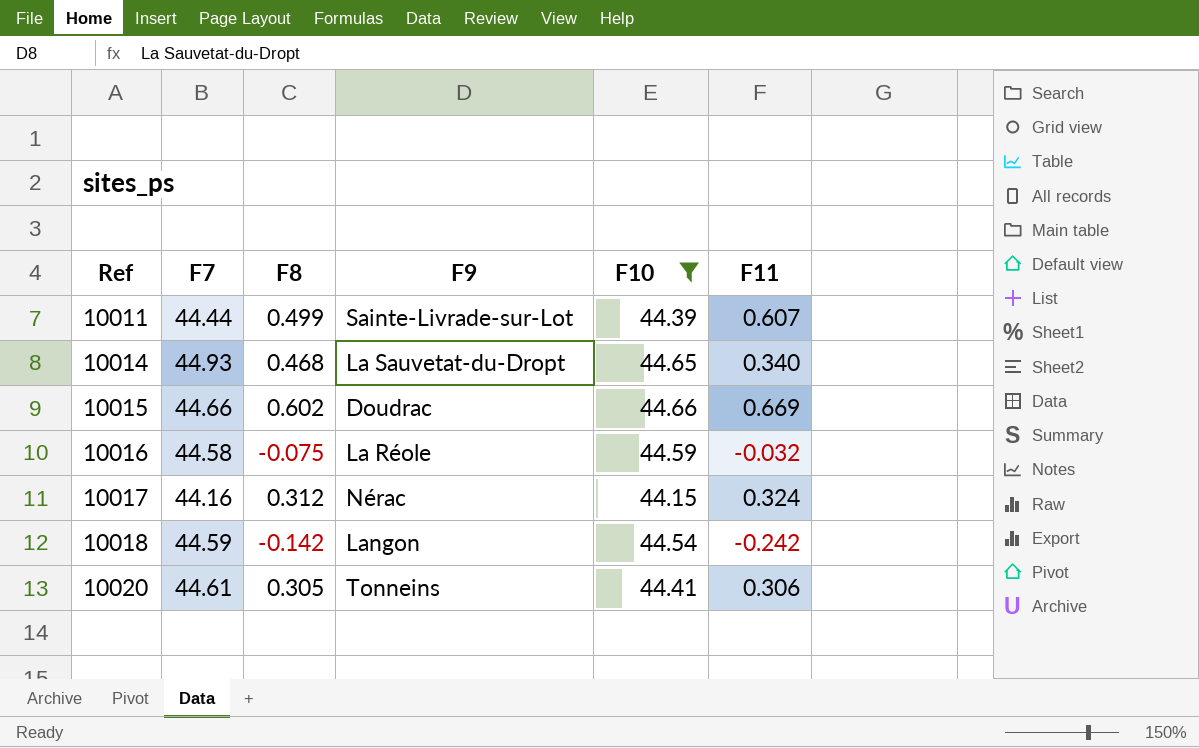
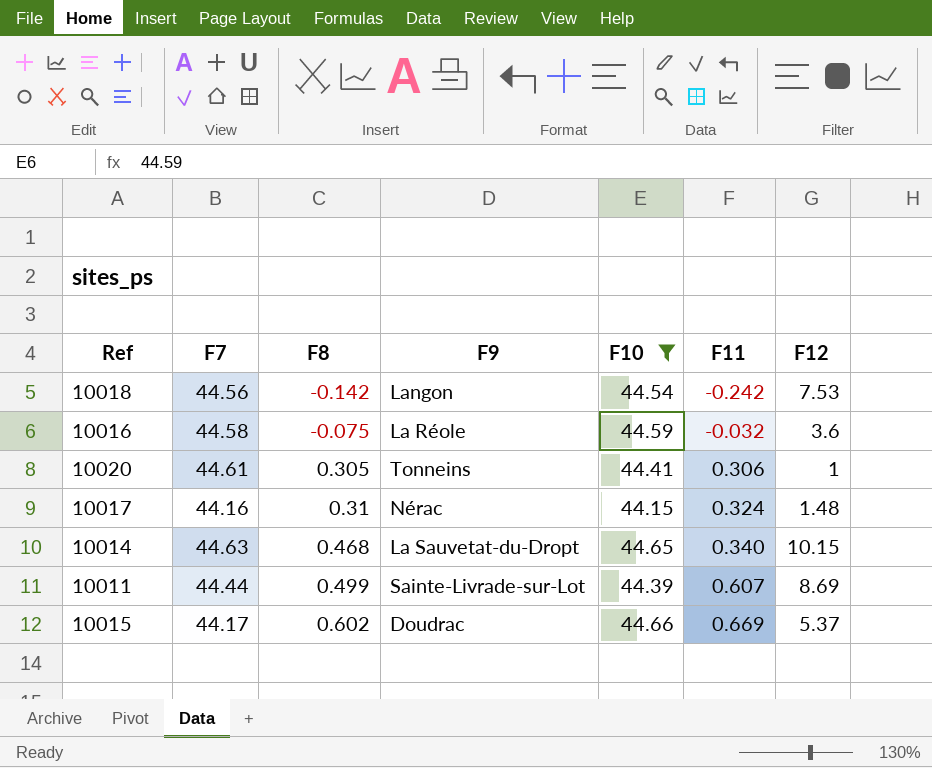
row order: Ref ascending -> F8 ascending
column F12 | position: none -> 7
10018 | F7: 44.59 -> 44.56
10017 | F8: 0.312 -> 0.31
10014 | F7: 44.93 -> 44.63
10015 | F7: 44.66 -> 44.17

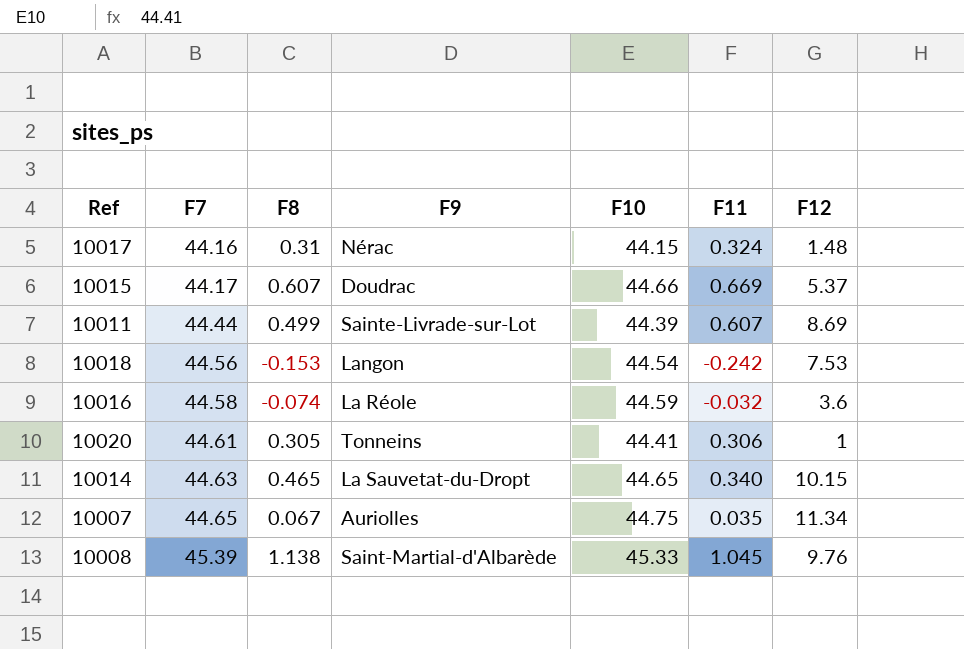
filter: F10 <= 44.66 -> none
row order: F8 ascending -> F7 ascending
10015 | F8: 0.602 -> 0.607
10018 | F8: -0.142 -> -0.153
10016 | F8: -0.075 -> -0.074
10014 | F8: 0.468 -> 0.465

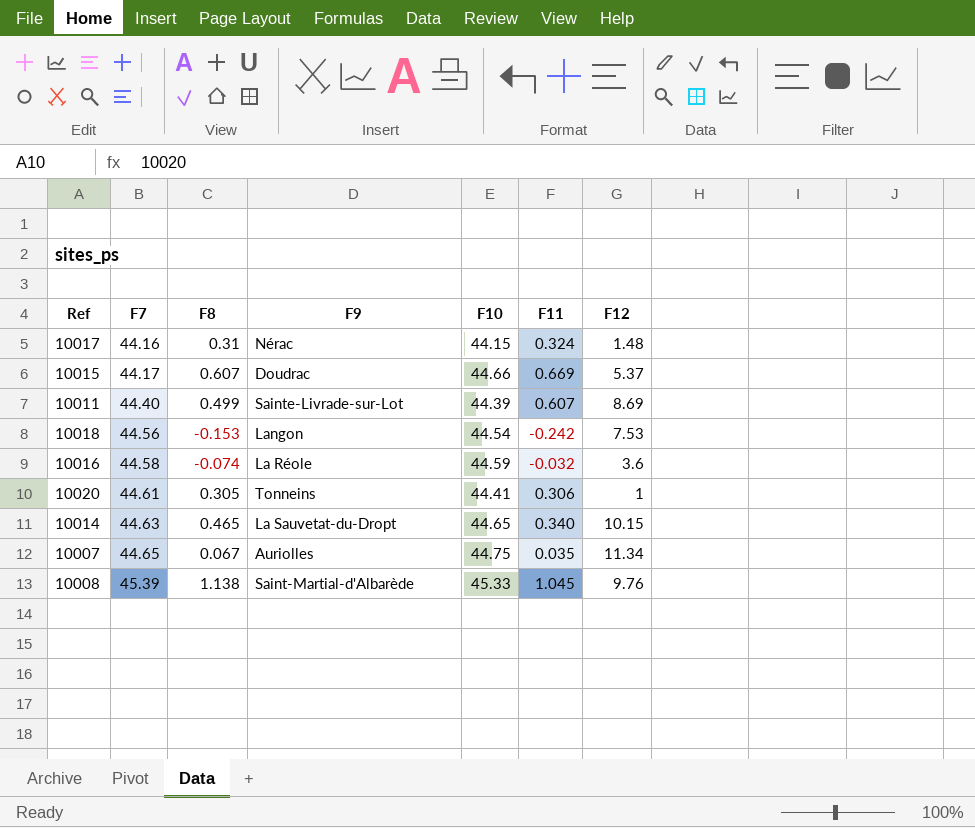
10011 | F7: 44.44 -> 44.40

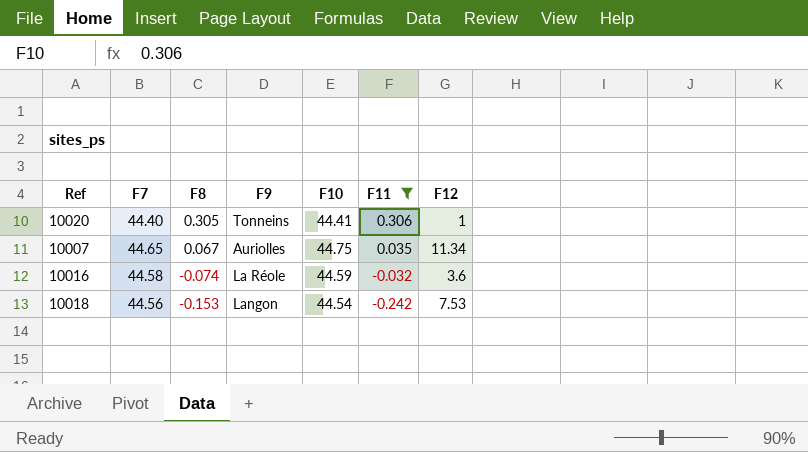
filter: none -> F11 <= 0.306
row order: F7 ascending -> F8 descending
10020 | F7: 44.61 -> 44.40

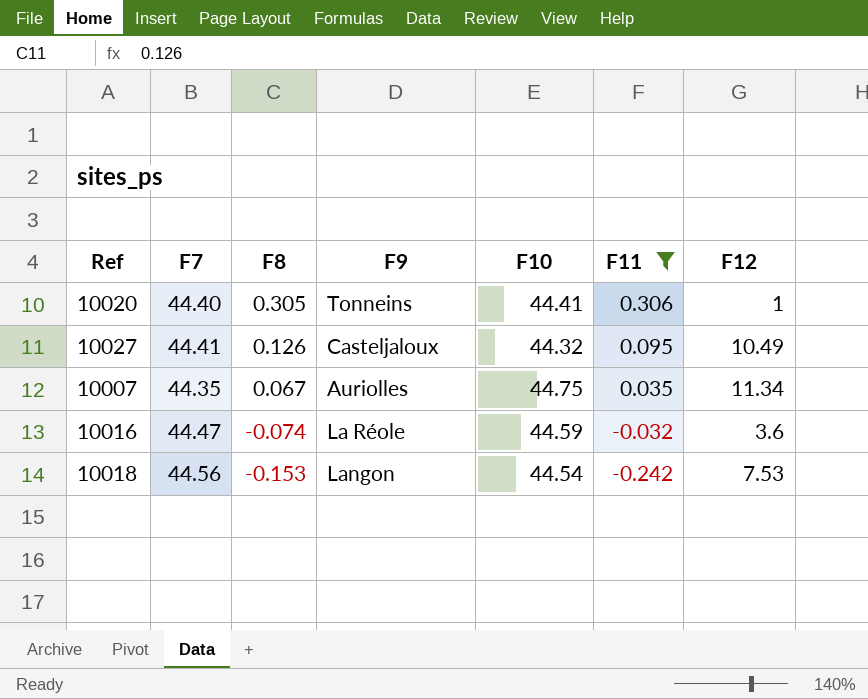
row 10027: none -> 44.41 | 0.126 | Casteljaloux | 44.32 | 0.095 | 10.49
10007 | F7: 44.65 -> 44.35
10016 | F7: 44.58 -> 44.47

